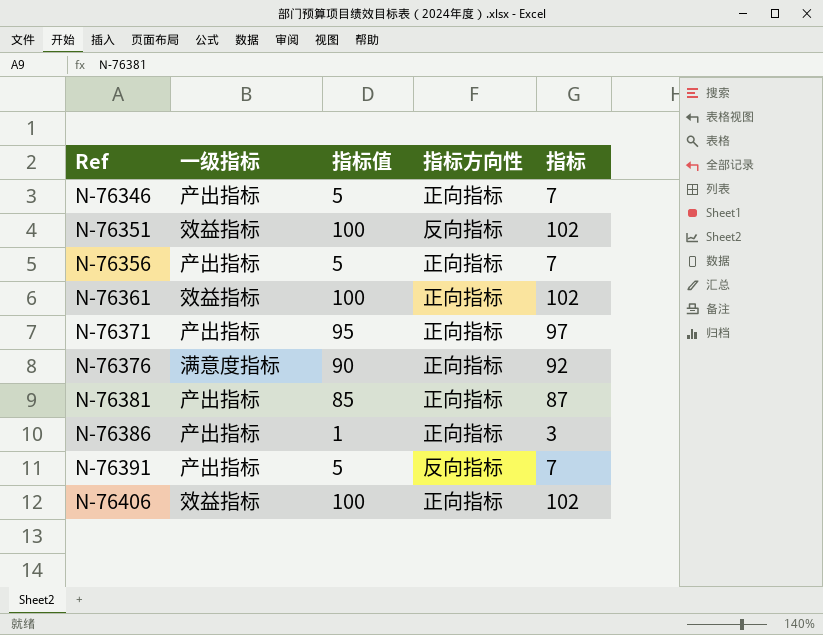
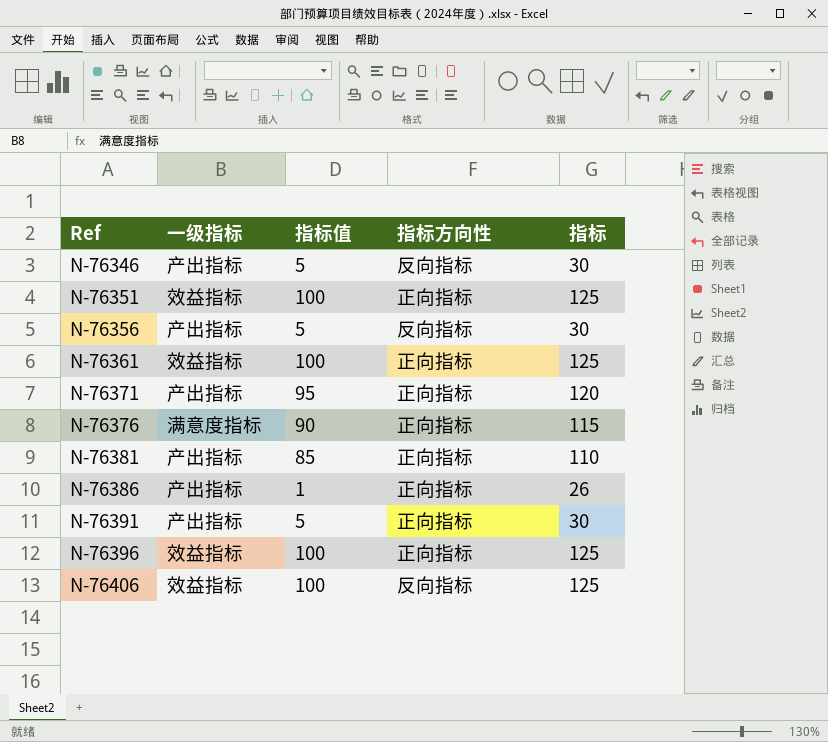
column 指标 | formula: [指标值] + 2 -> [指标值] + 25
N-76346 | 指标方向性: 正向指标 -> 反向指标
N-76351 | 指标方向性: 反向指标 -> 正向指标
N-76356 | 指标方向性: 正向指标 -> 反向指标
N-76391 | 指标方向性: 反向指标 -> 正向指标
row N-76396: none -> 效益指标 | 100 | 正向指标 | 125
N-76406 | 指标方向性: 正向指标 -> 反向指标

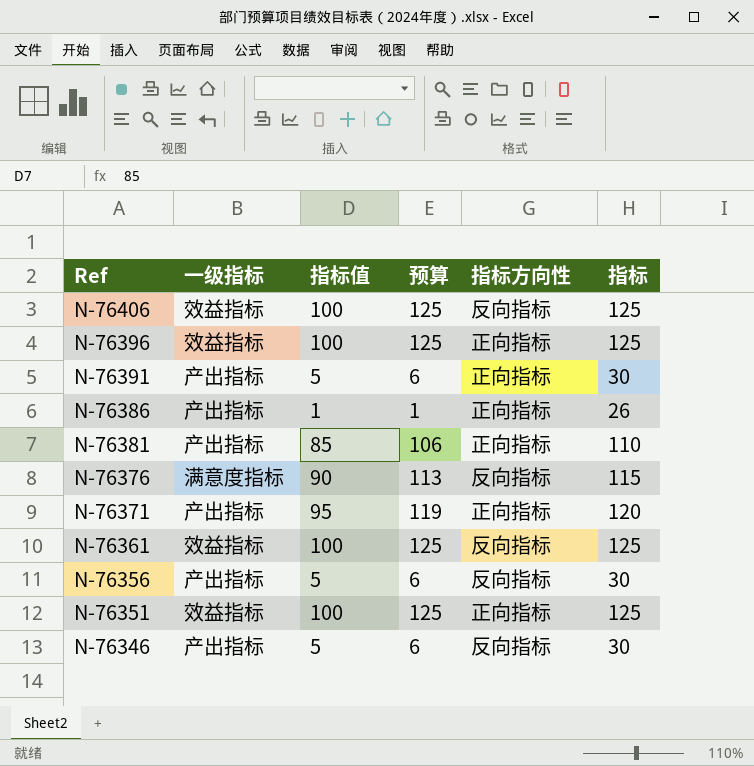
row order: Ref ascending -> Ref descending
column 预算 | formula: none -> [指标值] * 1.25
N-76376 | 指标方向性: 正向指标 -> 反向指标
N-76361 | 指标方向性: 正向指标 -> 反向指标

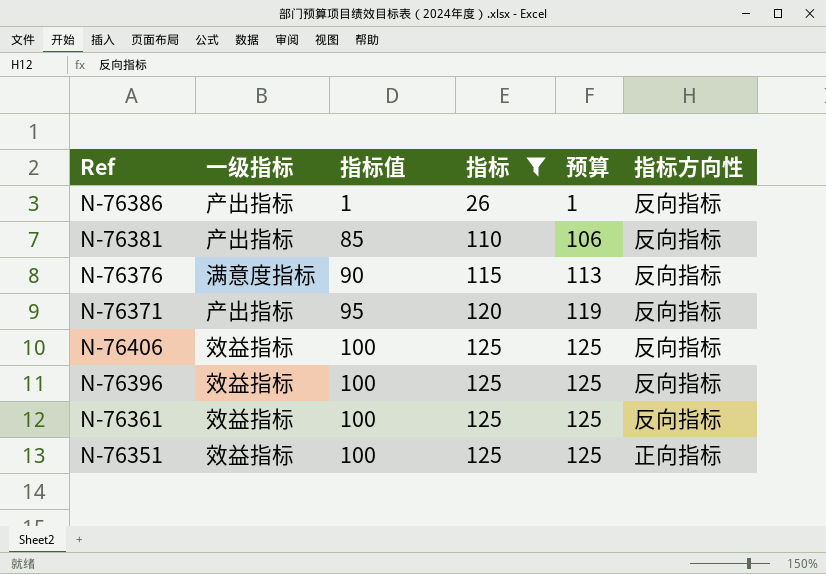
filter: none -> 指标 != 30
row order: Ref descending -> 指标值 ascending
column 指标 | position: 6 -> 4
N-76386 | 指标方向性: 正向指标 -> 反向指标
N-76381 | 指标方向性: 正向指标 -> 反向指标
N-76371 | 指标方向性: 正向指标 -> 反向指标
N-76396 | 指标方向性: 正向指标 -> 反向指标

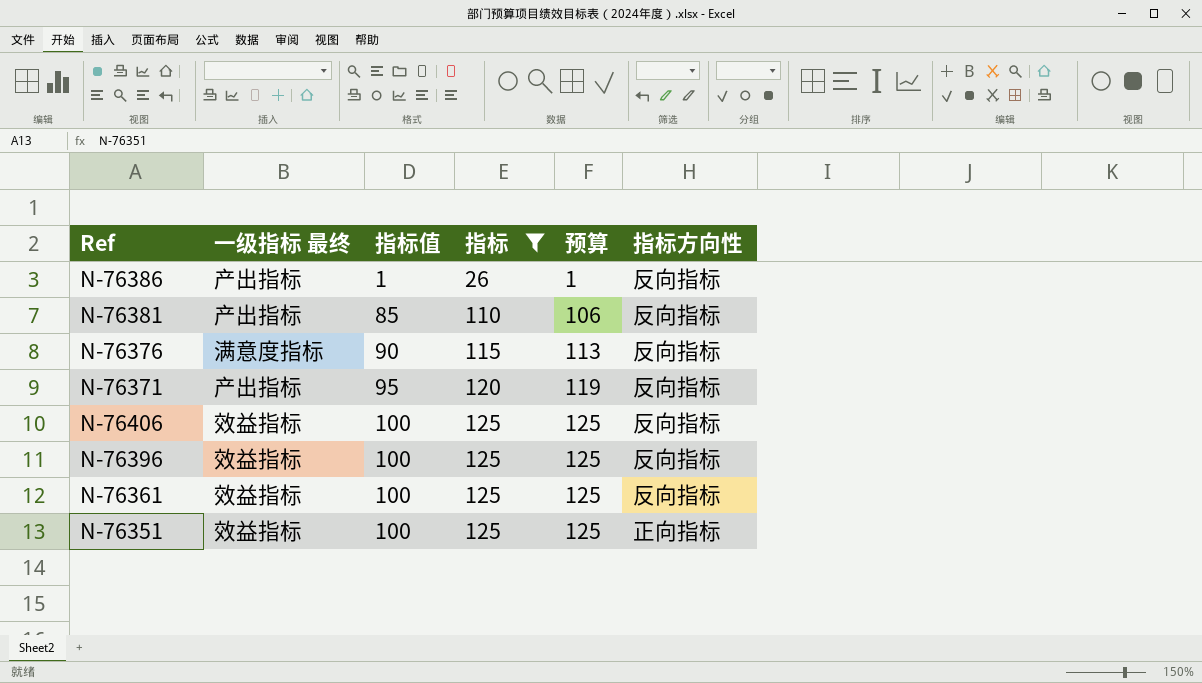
column name: 一级指标 -> 一级指标 最终

